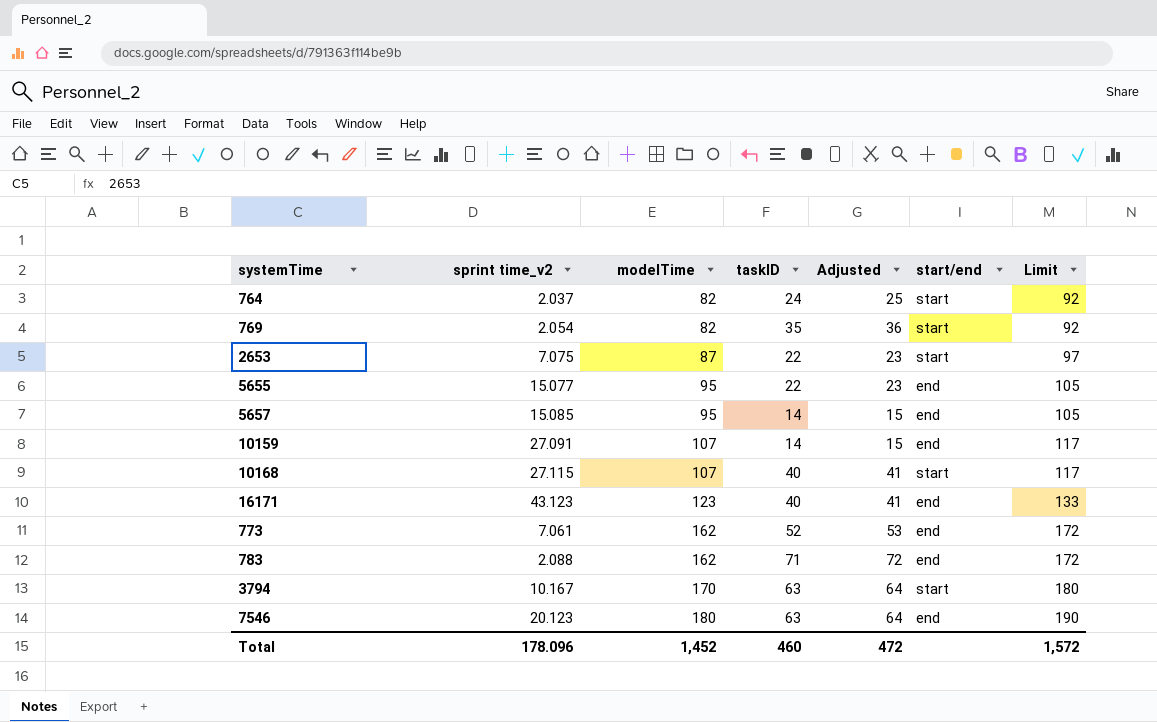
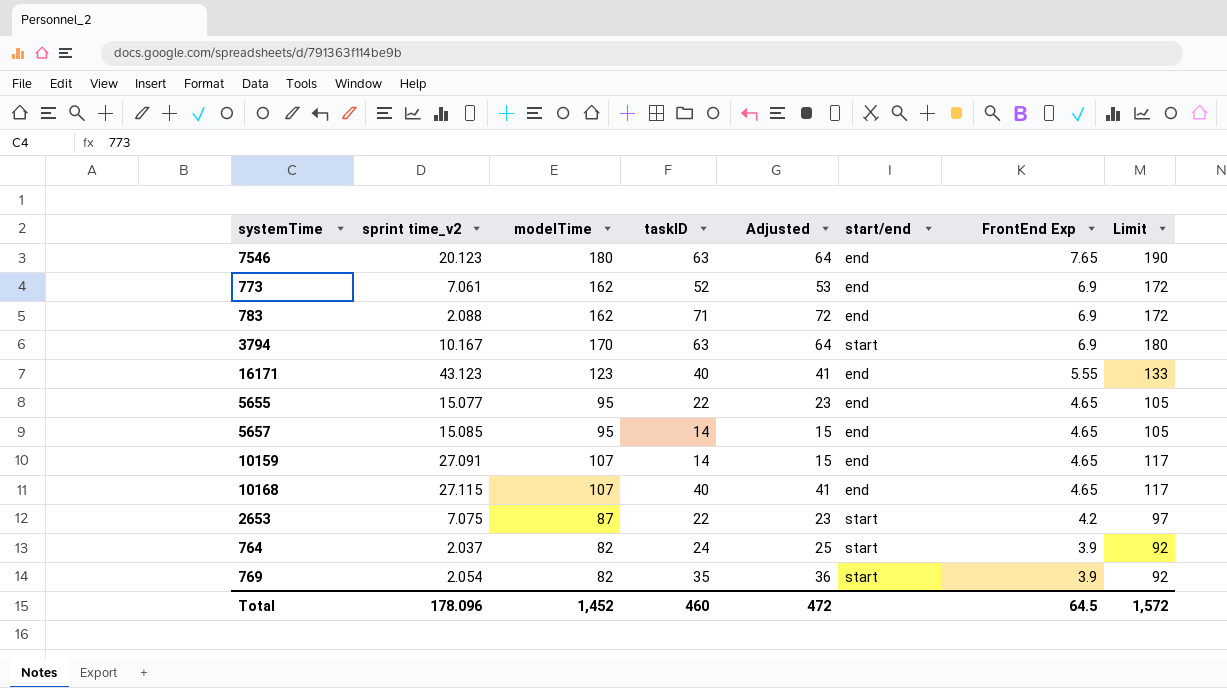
row order: modelTime ascending -> FrontEnd Exp descending
column FrontEnd Exp | position: none -> 7
10168 | start/end: start -> end

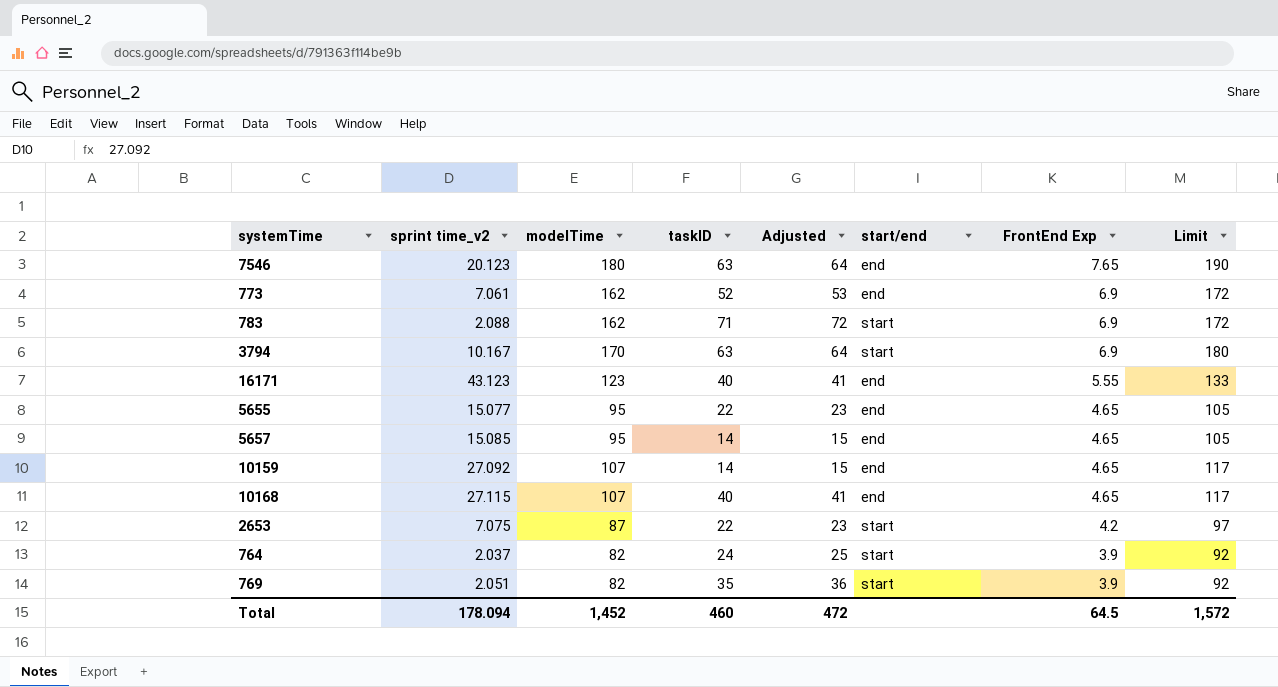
783 | start/end: end -> start
10159 | sprint time_v2: 27.091 -> 27.092
769 | sprint time_v2: 2.054 -> 2.051
Total | sprint time_v2: 178.096 -> 178.094

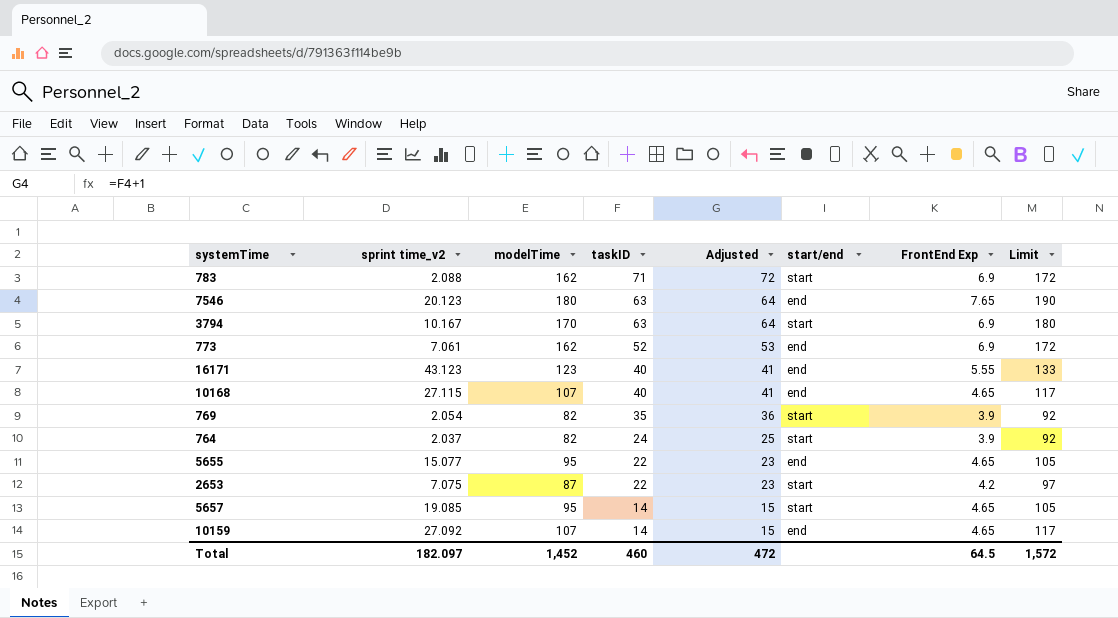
row order: FrontEnd Exp descending -> taskID descending
769 | sprint time_v2: 2.051 -> 2.054
5657 | sprint time_v2: 15.085 -> 19.085
5657 | start/end: end -> start
Total | sprint time_v2: 178.094 -> 182.097

